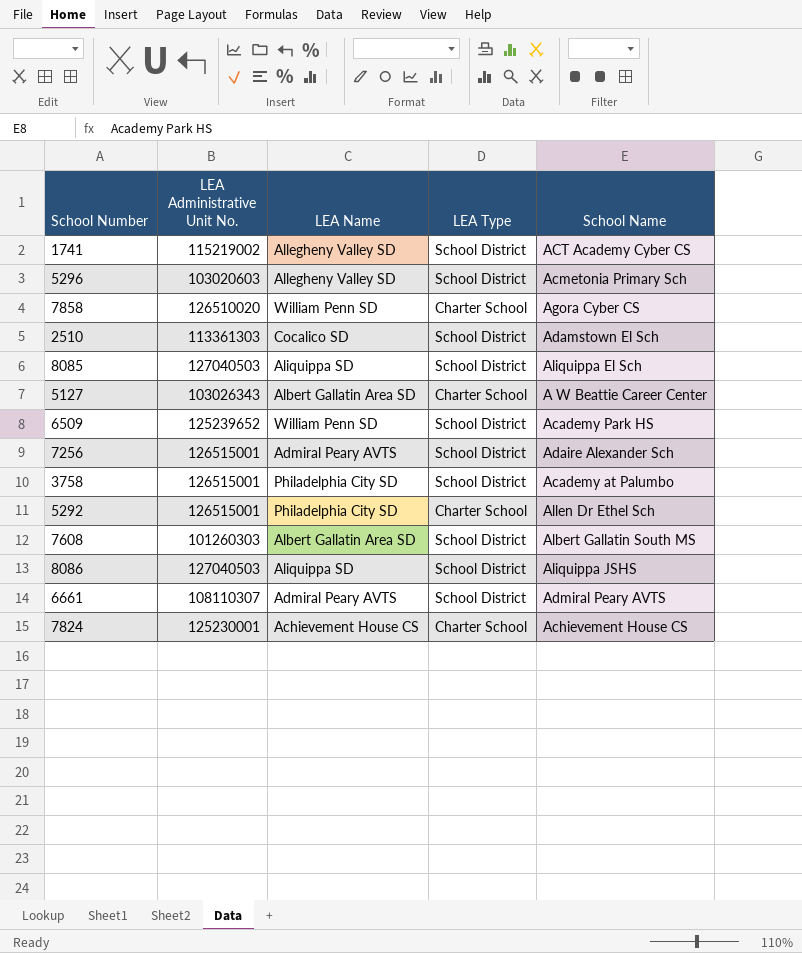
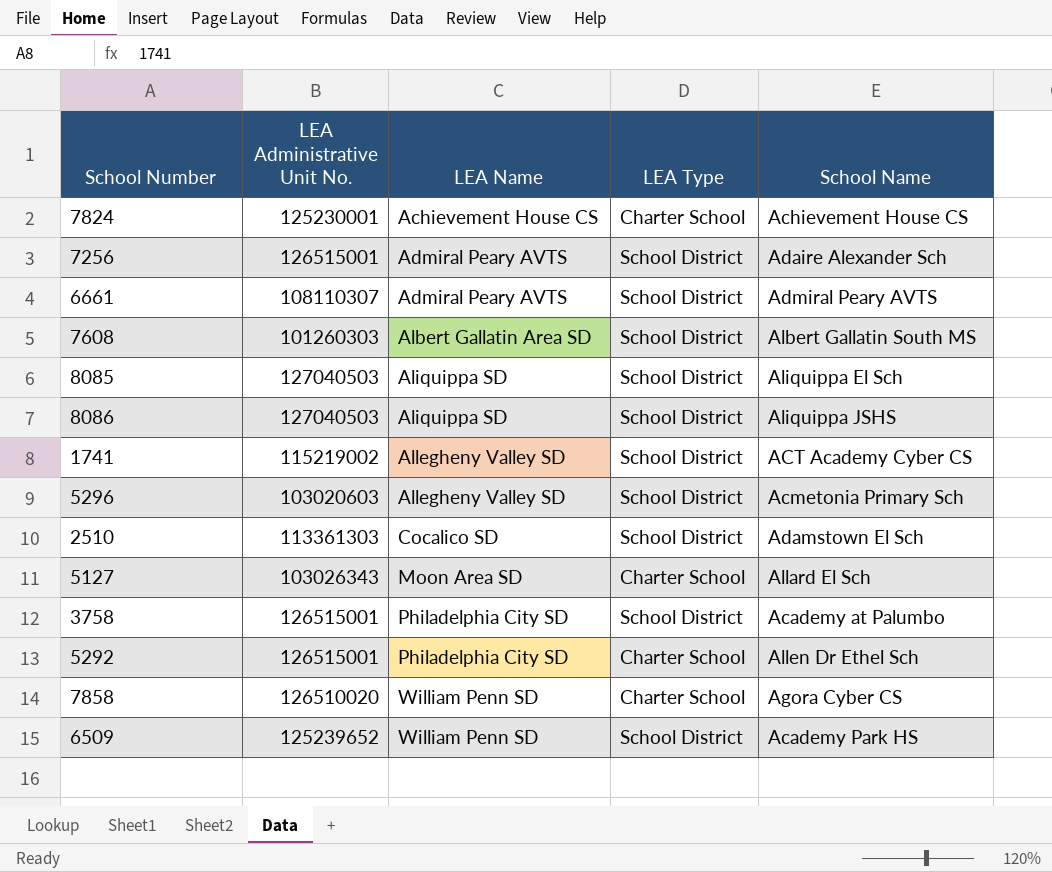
row order: none -> LEA Name ascending
5127 | LEA Name: Albert Gallatin Area SD -> Moon Area SD
5127 | School Name: A W Beattie Career Center -> Allard El Sch

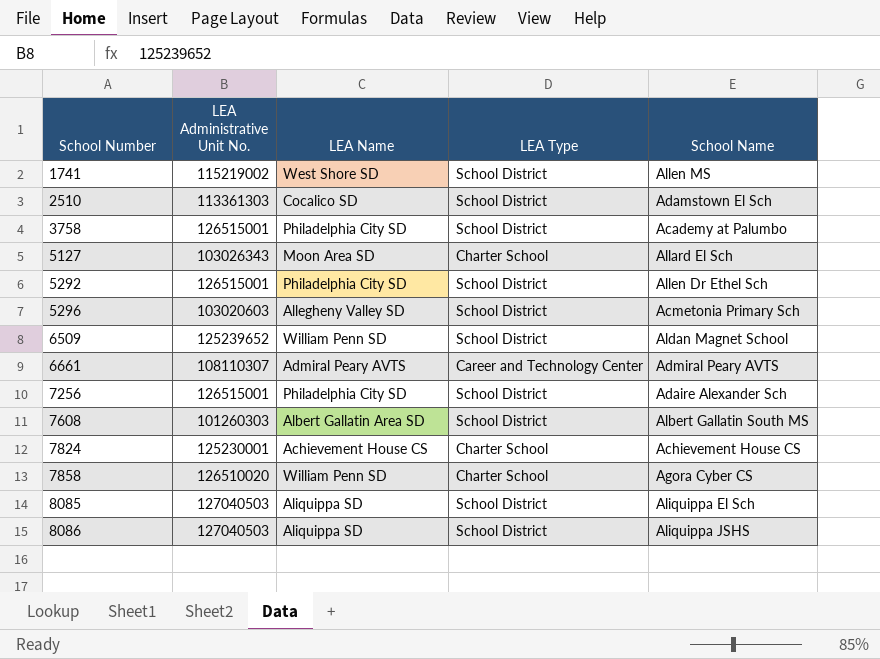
row order: LEA Name ascending -> School Number ascending
1741 | LEA Name: Allegheny Valley SD -> West Shore SD
1741 | School Name: ACT Academy Cyber CS -> Allen MS
5292 | LEA Type: Charter School -> School District
6509 | School Name: Academy Park HS -> Aldan Magnet School
6661 | LEA Type: School District -> Career and Technology Center
7256 | LEA Name: Admiral Peary AVTS -> Philadelphia City SD

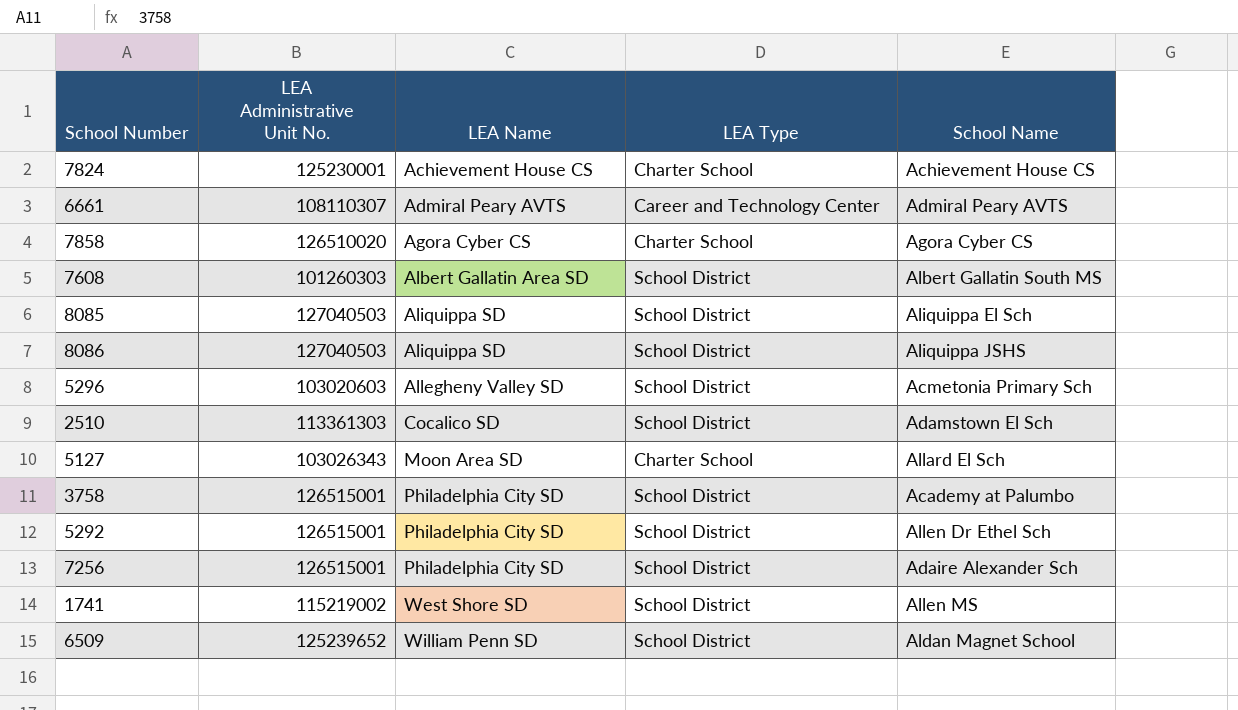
row order: School Number ascending -> LEA Name ascending
7858 | LEA Name: William Penn SD -> Agora Cyber CS

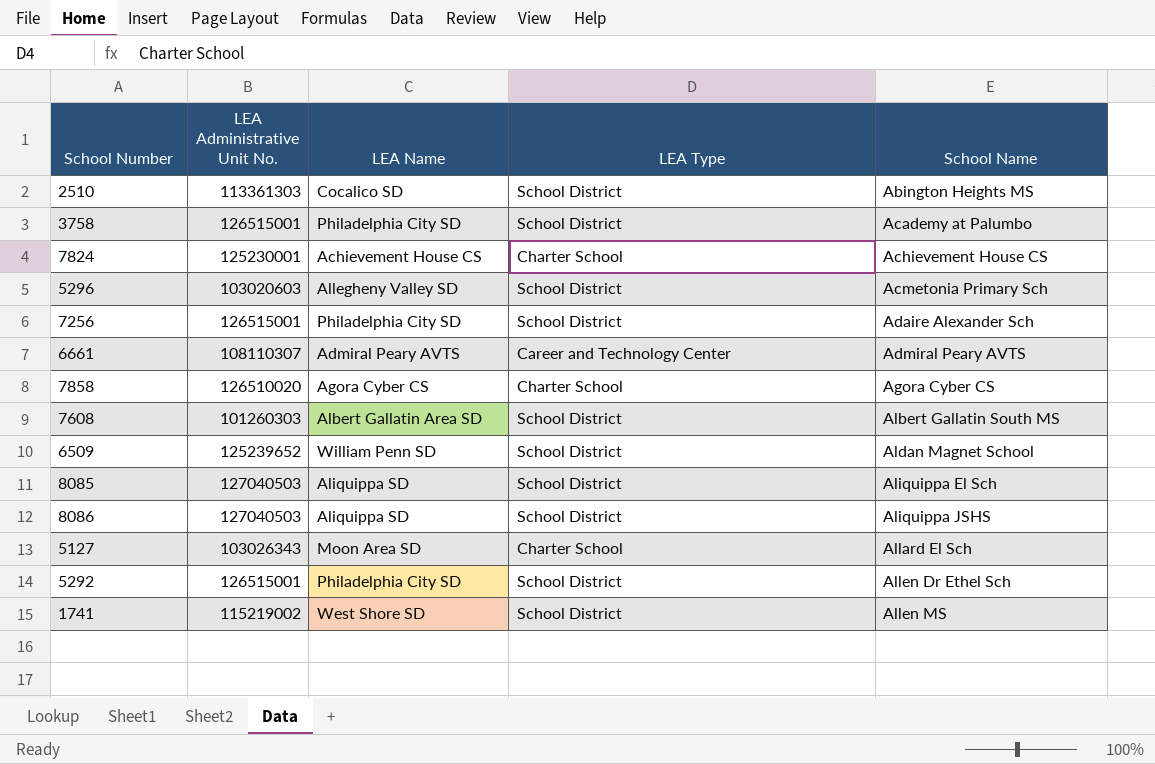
row order: LEA Name ascending -> School Name ascending
2510 | School Name: Adamstown El Sch -> Abington Heights MS

